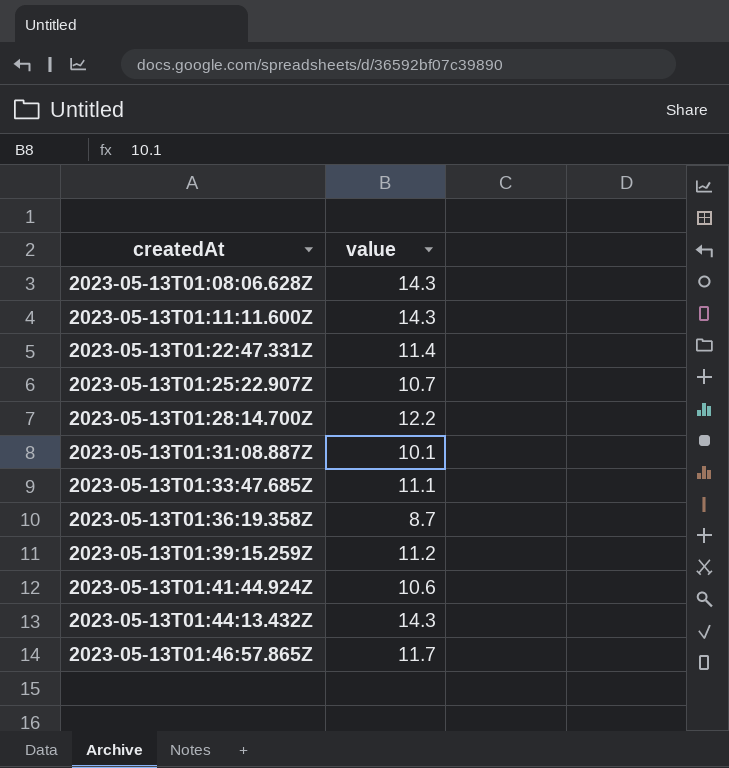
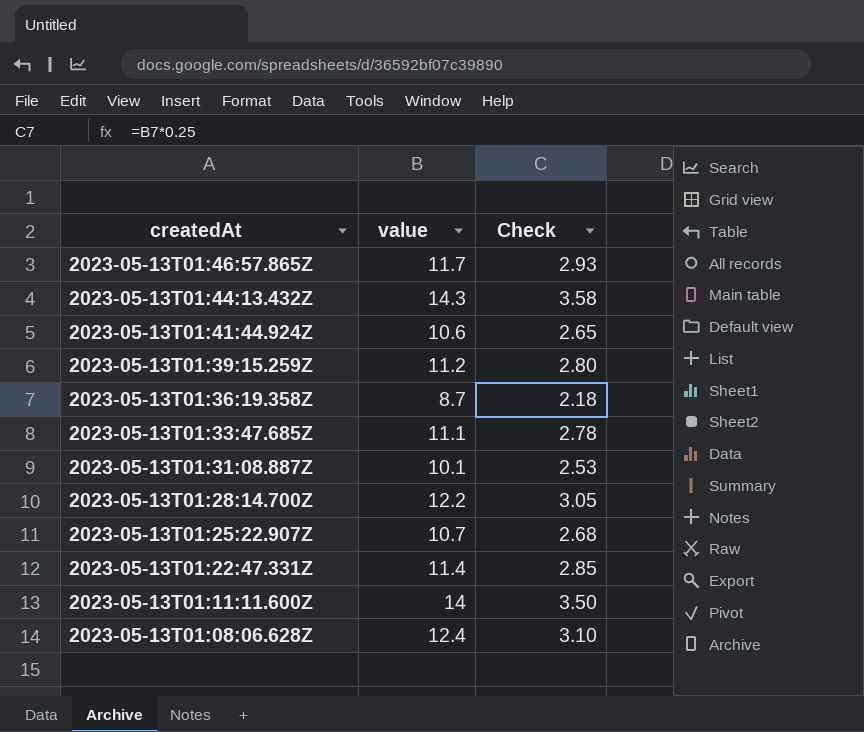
row order: createdAt ascending -> createdAt descending
column Check | formula: none -> [value] * 0.25
2023-05-13T01:11:11.600Z | value: 14.3 -> 14
2023-05-13T01:08:06.628Z | value: 14.3 -> 12.4

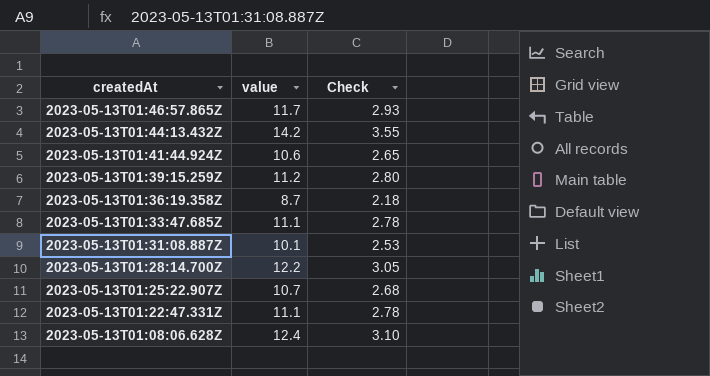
row 2023-05-13T01:11:11.600Z: 14 | 3.50 -> none
2023-05-13T01:44:13.432Z | value: 14.3 -> 14.2
2023-05-13T01:44:13.432Z | Check: 3.58 -> 3.55
2023-05-13T01:22:47.331Z | value: 11.4 -> 11.1
2023-05-13T01:22:47.331Z | Check: 2.85 -> 2.78

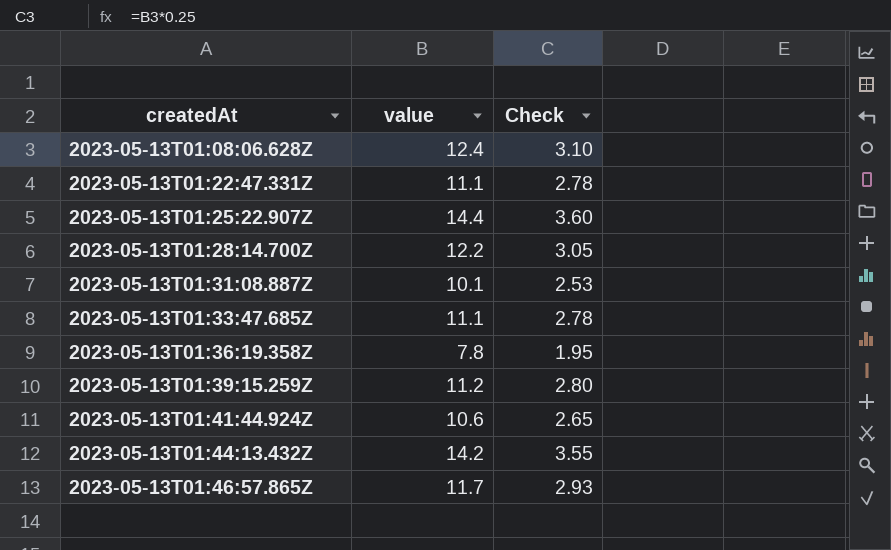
row order: createdAt descending -> createdAt ascending
2023-05-13T01:25:22.907Z | value: 10.7 -> 14.4
2023-05-13T01:25:22.907Z | Check: 2.68 -> 3.60
2023-05-13T01:36:19.358Z | value: 8.7 -> 7.8
2023-05-13T01:36:19.358Z | Check: 2.18 -> 1.95

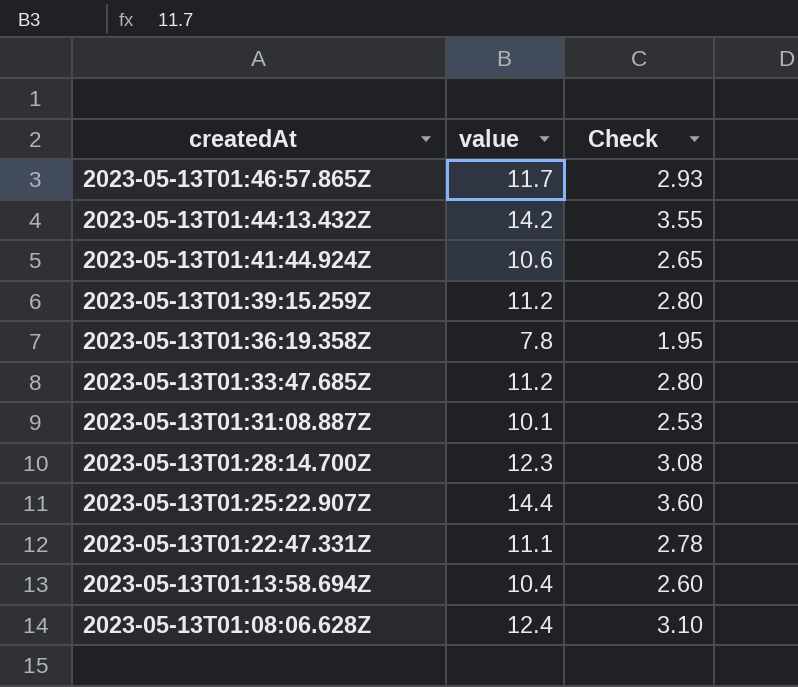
row order: createdAt ascending -> createdAt descending
2023-05-13T01:33:47.685Z | value: 11.1 -> 11.2
2023-05-13T01:33:47.685Z | Check: 2.78 -> 2.80
2023-05-13T01:28:14.700Z | value: 12.2 -> 12.3
2023-05-13T01:28:14.700Z | Check: 3.05 -> 3.08
row 2023-05-13T01:13:58.694Z: none -> 10.4 | 2.60

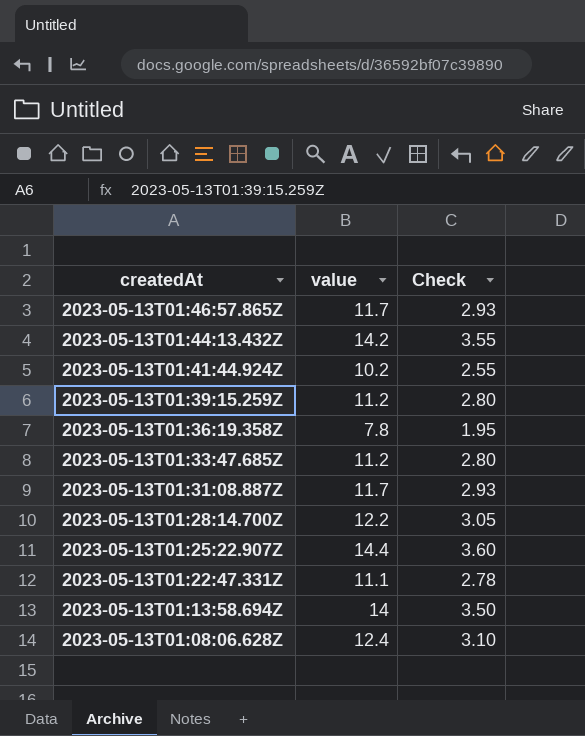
2023-05-13T01:41:44.924Z | value: 10.6 -> 10.2
2023-05-13T01:41:44.924Z | Check: 2.65 -> 2.55
2023-05-13T01:31:08.887Z | value: 10.1 -> 11.7
2023-05-13T01:31:08.887Z | Check: 2.53 -> 2.93
2023-05-13T01:28:14.700Z | value: 12.3 -> 12.2
2023-05-13T01:28:14.700Z | Check: 3.08 -> 3.05
2023-05-13T01:13:58.694Z | value: 10.4 -> 14
2023-05-13T01:13:58.694Z | Check: 2.60 -> 3.50

